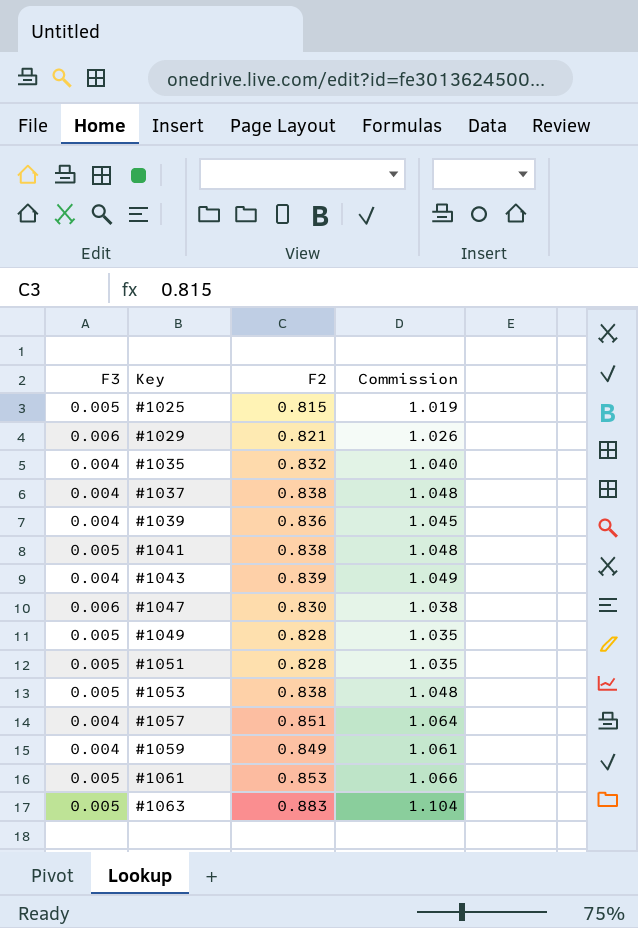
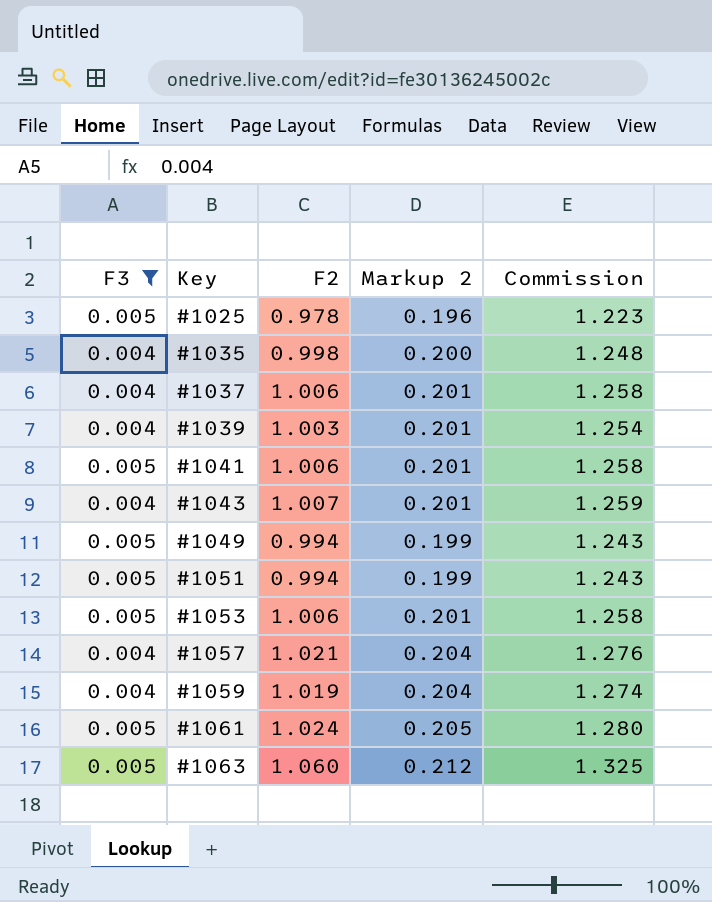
filter: none -> F3 != 0.006
column Markup 2 | formula: none -> [F2] * 0.2
#1025 | F2: 0.815 -> 0.978
#1025 | Commission: 1.019 -> 1.223
#1035 | F2: 0.832 -> 0.998
#1035 | Commission: 1.040 -> 1.248
#1037 | F2: 0.838 -> 1.006
#1037 | Commission: 1.048 -> 1.258
#1039 | F2: 0.836 -> 1.003
#1039 | Commission: 1.045 -> 1.254
#1041 | F2: 0.838 -> 1.006
#1041 | Commission: 1.048 -> 1.258
#1043 | F2: 0.839 -> 1.007
#1043 | Commission: 1.049 -> 1.259
#1049 | F2: 0.828 -> 0.994
#1049 | Commission: 1.035 -> 1.243
#1051 | F2: 0.828 -> 0.994
#1051 | Commission: 1.035 -> 1.243
#1053 | F2: 0.838 -> 1.006
#1053 | Commission: 1.048 -> 1.258
#1057 | F2: 0.851 -> 1.021
#1057 | Commission: 1.064 -> 1.276
#1059 | F2: 0.849 -> 1.019
#1059 | Commission: 1.061 -> 1.274
#1061 | F2: 0.853 -> 1.024
#1061 | Commission: 1.066 -> 1.280
#1063 | F2: 0.883 -> 1.060
#1063 | Commission: 1.104 -> 1.325

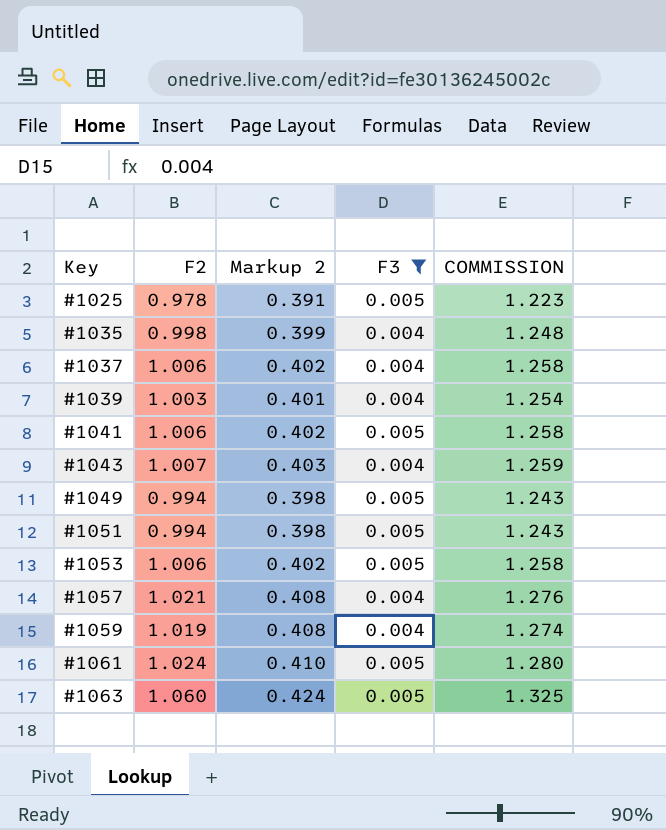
column Markup 2 | formula: [F2] * 0.2 -> [F2] * 0.4
column F3 | position: 1 -> 4
column name: Commission -> COMMISSION

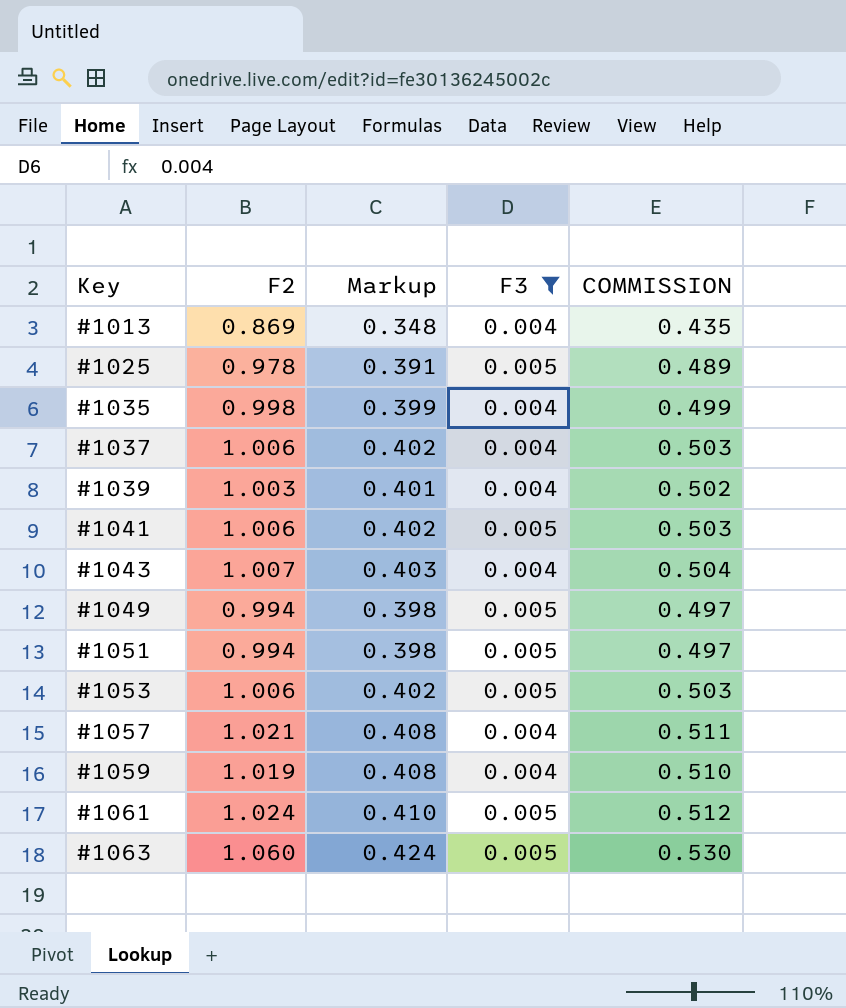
column name: Markup 2 -> Markup
column COMMISSION | formula: [F2] * 1.25 -> [F2] * 0.5
row #1013: none -> 0.869 | 0.348 | 0.004 | 0.435

